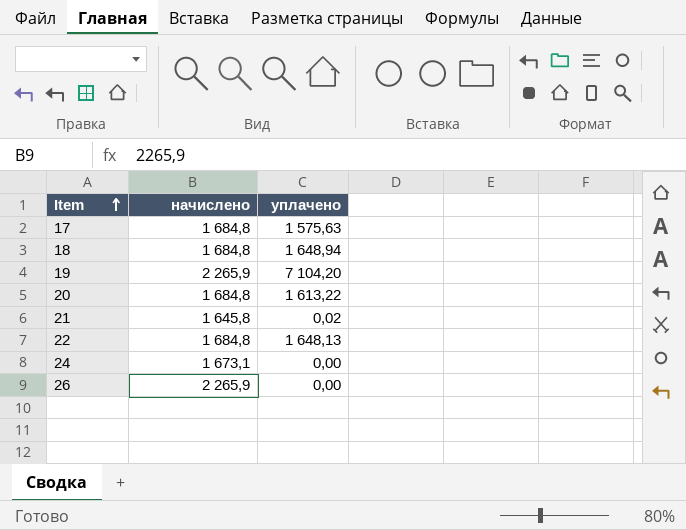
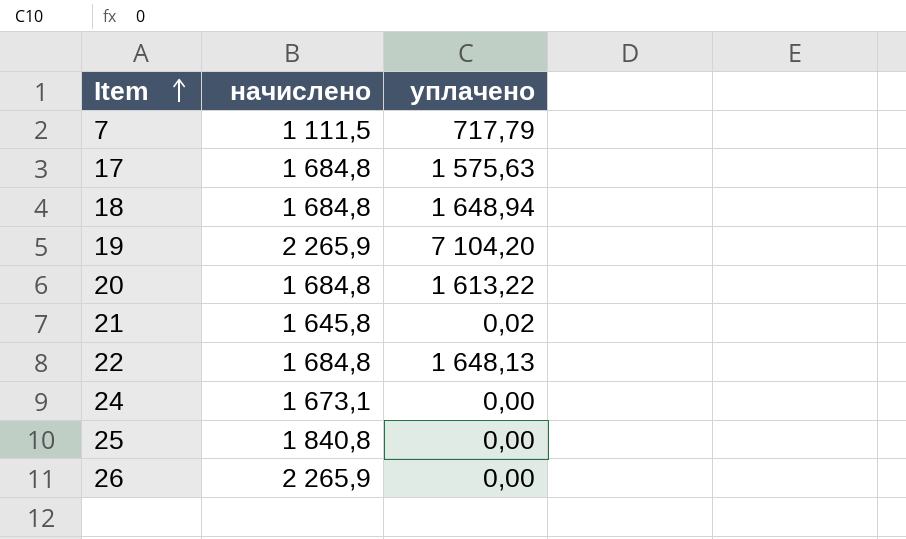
row 7: none -> 1 111,5 | 717,79
row 25: none -> 1 840,8 | 0,00

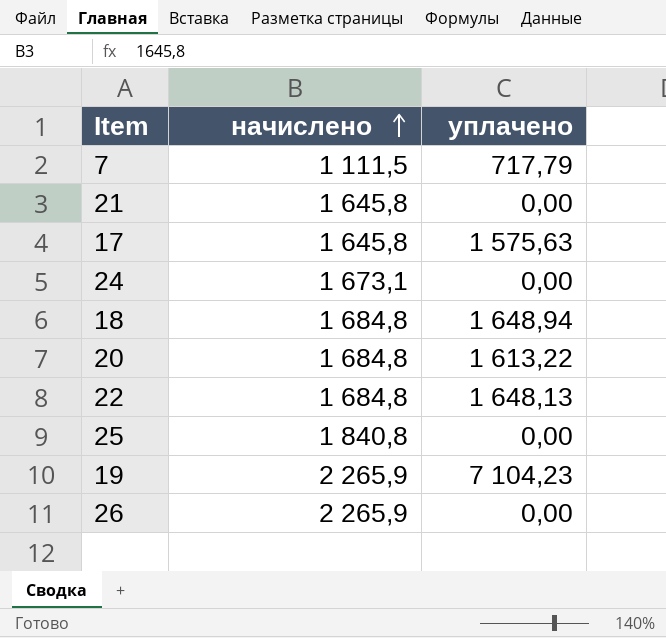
row order: Item ascending -> начислено ascending
21 | уплачено: 0,02 -> 0,00
17 | начислено: 1 684,8 -> 1 645,8
19 | уплачено: 7 104,20 -> 7 104,23

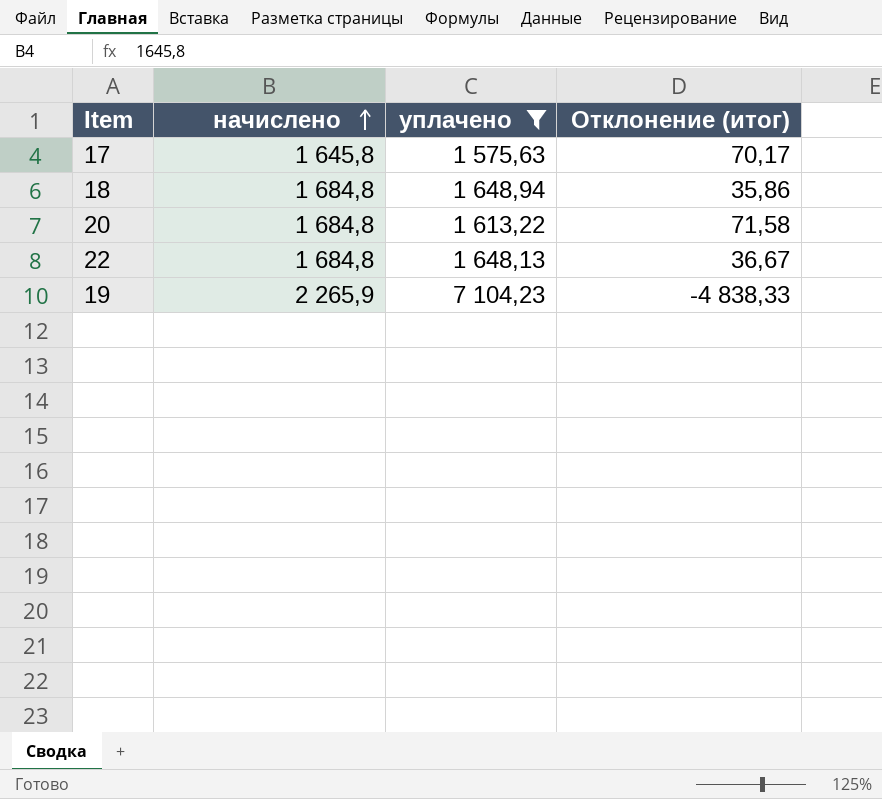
filter: none -> уплачено >= 1 575,63
column Отклонение (итог) | formula: none -> [начислено] - [уплачено]

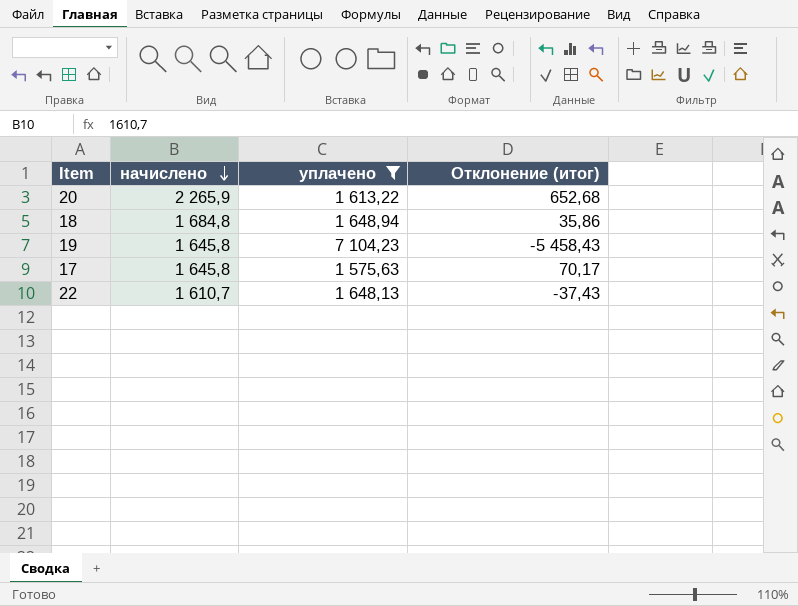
row order: начислено ascending -> начислено descending
20 | начислено: 1 684,8 -> 2 265,9
20 | Отклонение (итог): 71,58 -> 652,68
19 | начислено: 2 265,9 -> 1 645,8
19 | Отклонение (итог): -4 838,33 -> -5 458,43
22 | начислено: 1 684,8 -> 1 610,7
22 | Отклонение (итог): 36,67 -> -37,43

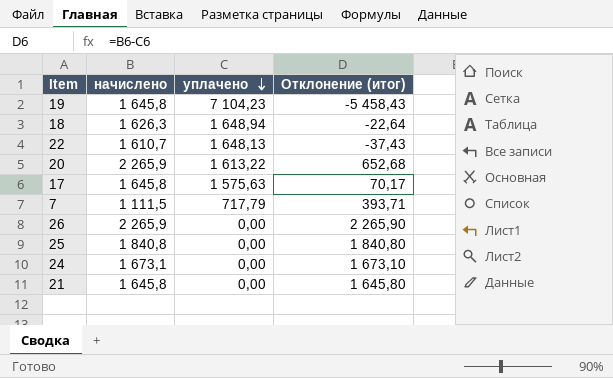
filter: уплачено >= 1 575,63 -> none
row order: начислено descending -> уплачено descending
18 | начислено: 1 684,8 -> 1 626,3
18 | Отклонение (итог): 35,86 -> -22,64

